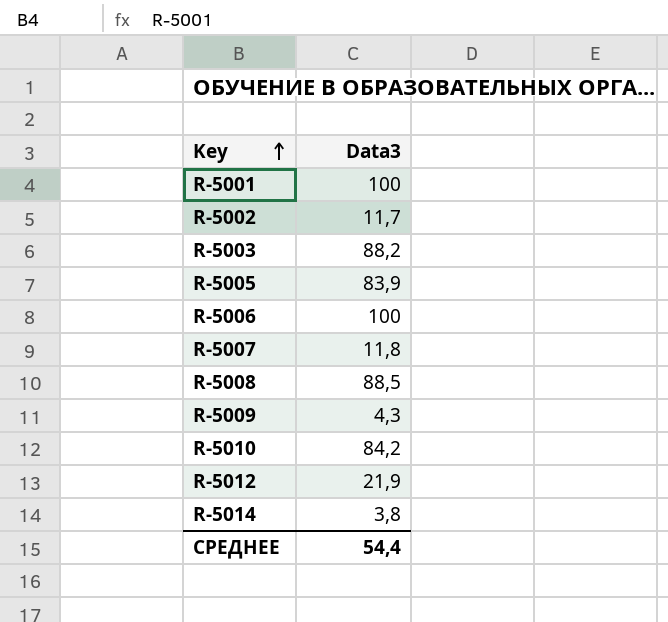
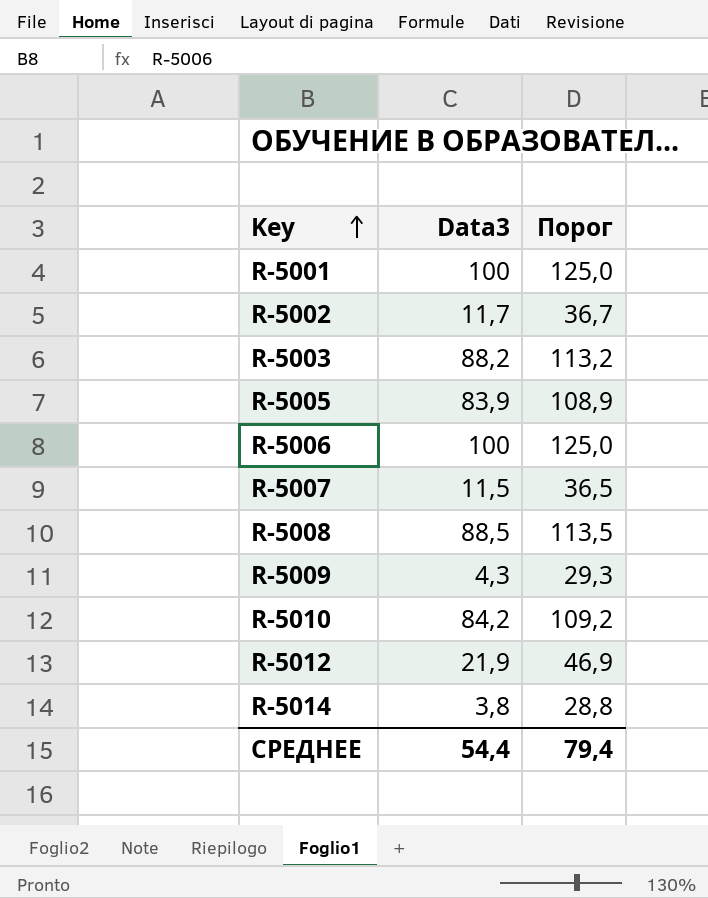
column Порог | formula: none -> [Data3] + 25
R-5007 | Data3: 11,8 -> 11,5

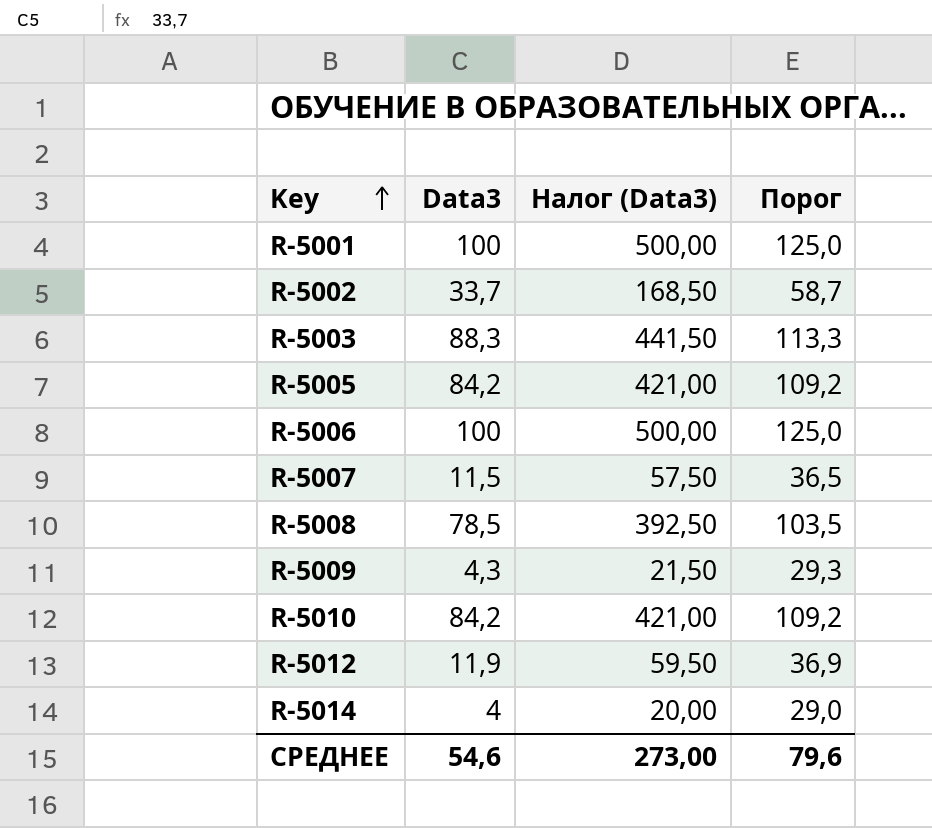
column Налог (Data3) | formula: none -> [Data3] * 5
R-5002 | Data3: 11,7 -> 33,7
R-5002 | Порог: 36,7 -> 58,7
R-5003 | Data3: 88,2 -> 88,3
R-5003 | Порог: 113,2 -> 113,3
R-5005 | Data3: 83,9 -> 84,2
R-5005 | Порог: 108,9 -> 109,2
R-5008 | Data3: 88,5 -> 78,5
R-5008 | Порог: 113,5 -> 103,5
R-5012 | Data3: 21,9 -> 11,9
R-5012 | Порог: 46,9 -> 36,9
R-5014 | Data3: 3,8 -> 4
R-5014 | Порог: 28,8 -> 29,0
СРЕДНЕЕ | Data3: 54,4 -> 54,6
СРЕДНЕЕ | Порог: 79,4 -> 79,6

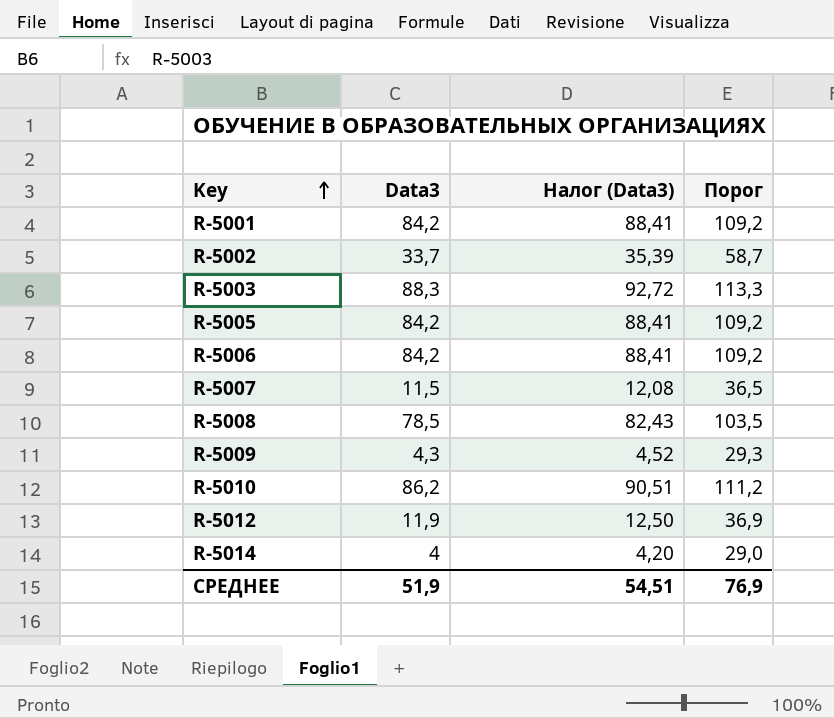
column Налог (Data3) | formula: [Data3] * 5 -> [Data3] * 1,05
R-5001 | Data3: 100 -> 84,2
R-5001 | Порог: 125,0 -> 109,2
R-5006 | Data3: 100 -> 84,2
R-5006 | Порог: 125,0 -> 109,2
R-5010 | Data3: 84,2 -> 86,2
R-5010 | Порог: 109,2 -> 111,2
СРЕДНЕЕ | Data3: 54,6 -> 51,9
СРЕДНЕЕ | Налог (Data3): 273,00 -> 54,51
СРЕДНЕЕ | Порог: 79,6 -> 76,9

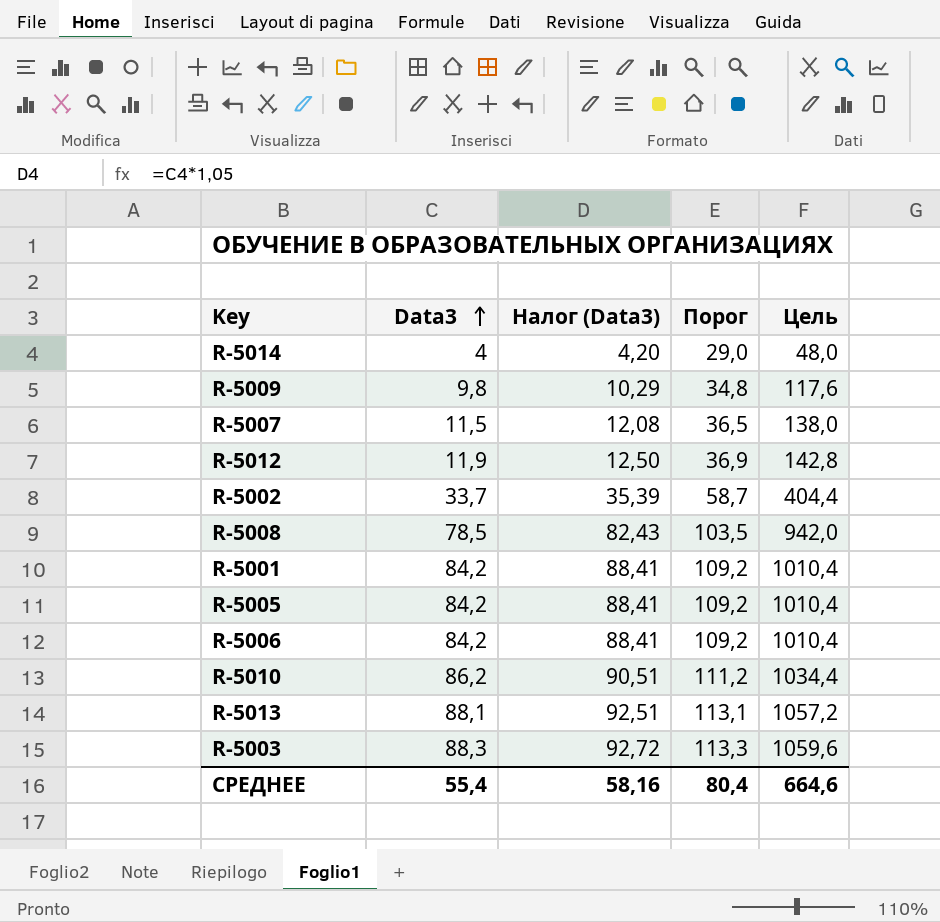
row order: Key ascending -> Data3 ascending
column Цель | formula: none -> [Data3] * 12
R-5009 | Data3: 4,3 -> 9,8
R-5009 | Налог (Data3): 4,52 -> 10,29
R-5009 | Порог: 29,3 -> 34,8
row R-5013: none -> 88,1 | 92,51 | 113,1 | 1057,2
СРЕДНЕЕ | Data3: 51,9 -> 55,4
СРЕДНЕЕ | Налог (Data3): 54,51 -> 58,16
СРЕДНЕЕ | Порог: 76,9 -> 80,4

